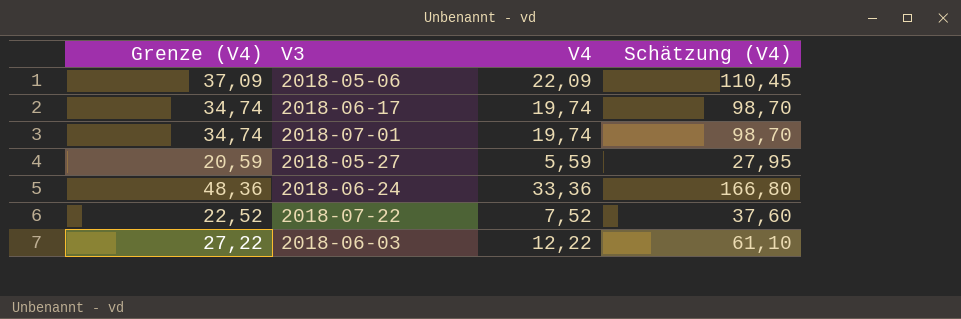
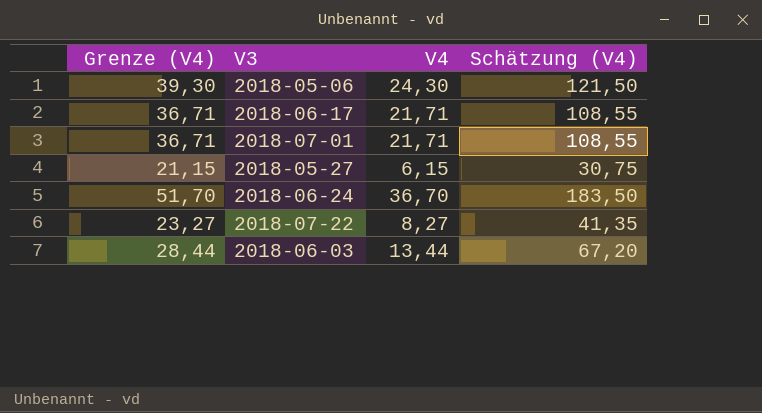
2018-05-06 | Grenze (V4): 37,09 -> 39,30
2018-05-06 | V4: 22,09 -> 24,30
2018-05-06 | Schätzung (V4): 110,45 -> 121,50
2018-06-17 | Grenze (V4): 34,74 -> 36,71
2018-06-17 | V4: 19,74 -> 21,71
2018-06-17 | Schätzung (V4): 98,70 -> 108,55
2018-07-01 | Grenze (V4): 34,74 -> 36,71
2018-07-01 | V4: 19,74 -> 21,71
2018-07-01 | Schätzung (V4): 98,70 -> 108,55
2018-05-27 | Grenze (V4): 20,59 -> 21,15
2018-05-27 | V4: 5,59 -> 6,15
2018-05-27 | Schätzung (V4): 27,95 -> 30,75
2018-06-24 | Grenze (V4): 48,36 -> 51,70
2018-06-24 | V4: 33,36 -> 36,70
2018-06-24 | Schätzung (V4): 166,80 -> 183,50
2018-07-22 | Grenze (V4): 22,52 -> 23,27
2018-07-22 | V4: 7,52 -> 8,27
2018-07-22 | Schätzung (V4): 37,60 -> 41,35
2018-06-03 | Grenze (V4): 27,22 -> 28,44
2018-06-03 | V4: 12,22 -> 13,44
2018-06-03 | Schätzung (V4): 61,10 -> 67,20

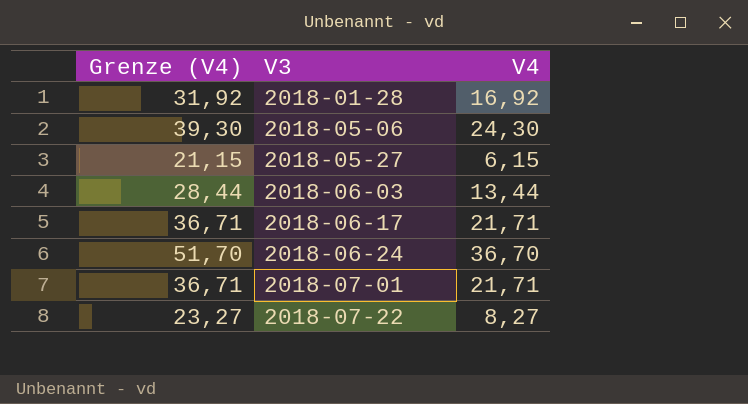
row order: none -> V3 ascending
column Schätzung (V4) | formula: [V4] * 5 -> none
row 2018-01-28: none -> 31,92 | 16,92

